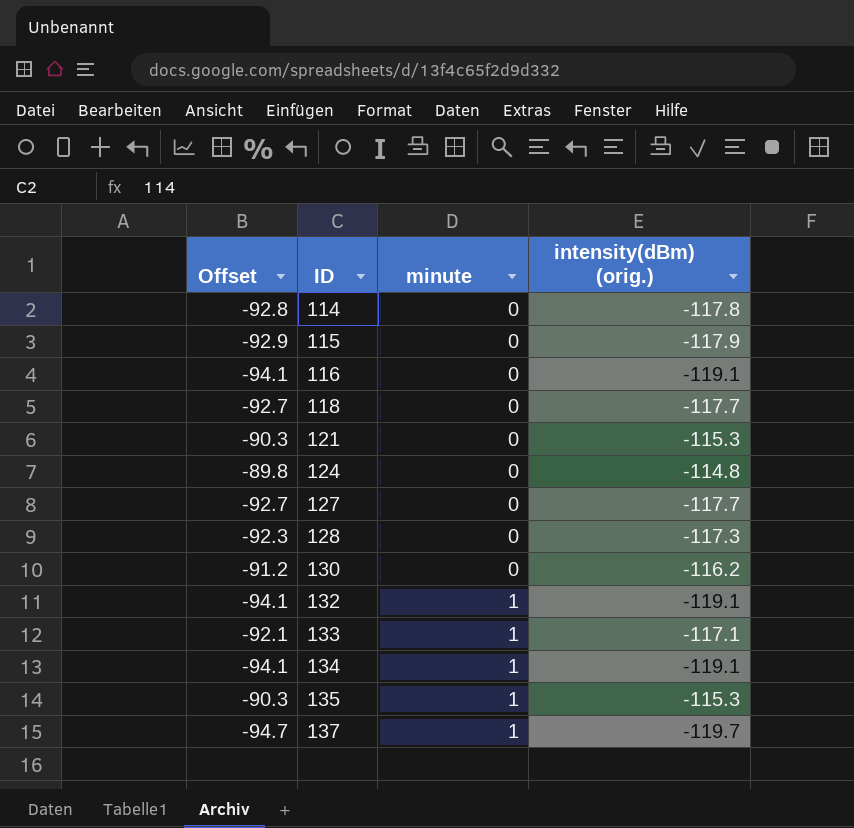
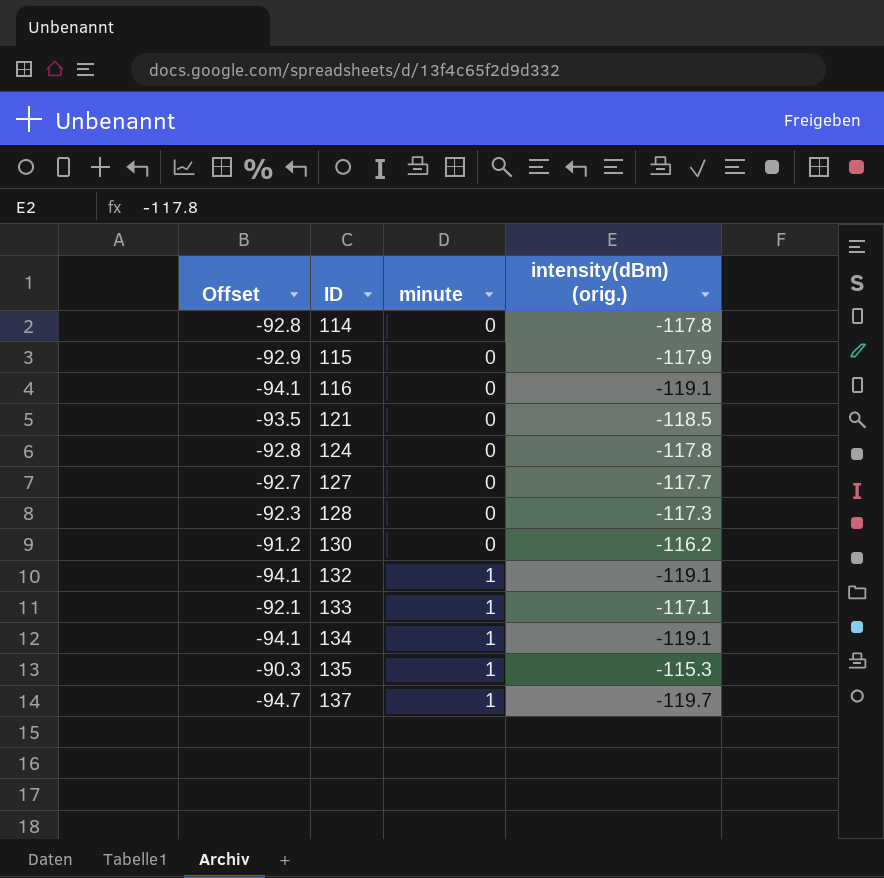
row 118: -92.7 | 0 | -117.7 -> none
121 | Offset: -90.3 -> -93.5
121 | intensity(dBm) (orig.): -115.3 -> -118.5
124 | Offset: -89.8 -> -92.8
124 | intensity(dBm) (orig.): -114.8 -> -117.8

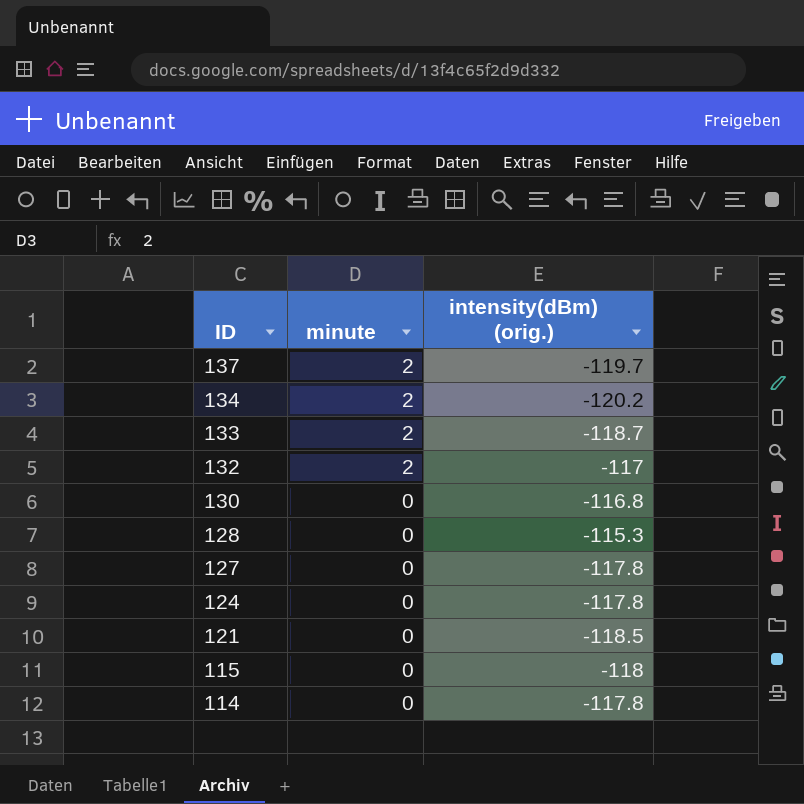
row order: ID ascending -> ID descending
column Offset | formula: [intensity(dBm) (orig.)] + 25 -> none
row 116: -94.1 | 0 | -119.1 -> none
row 135: -90.3 | 1 | -115.3 -> none
137 | minute: 1 -> 2
134 | minute: 1 -> 2
134 | intensity(dBm) (orig.): -119.1 -> -120.2
133 | minute: 1 -> 2
133 | intensity(dBm) (orig.): -117.1 -> -118.7
132 | minute: 1 -> 2
132 | intensity(dBm) (orig.): -119.1 -> -117
130 | intensity(dBm) (orig.): -116.2 -> -116.8
128 | intensity(dBm) (orig.): -117.3 -> -115.3
127 | intensity(dBm) (orig.): -117.7 -> -117.8
115 | intensity(dBm) (orig.): -117.9 -> -118

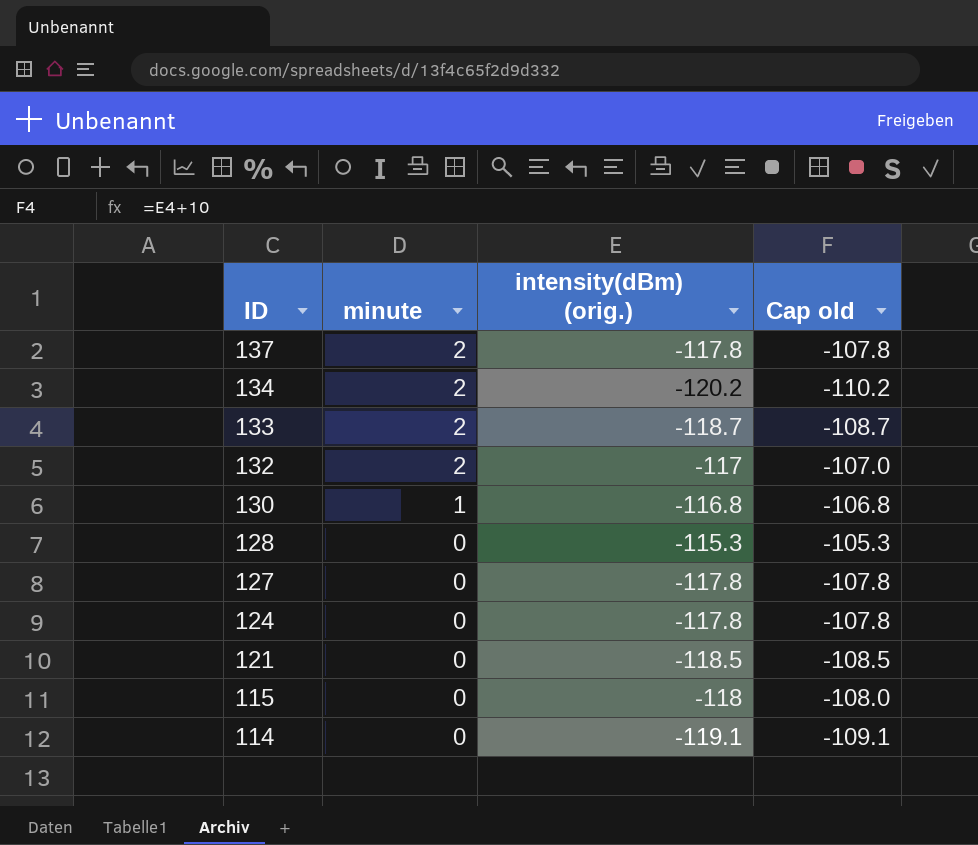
column Cap old | formula: none -> [intensity(dBm) (orig.)] + 10
137 | intensity(dBm) (orig.): -119.7 -> -117.8
130 | minute: 0 -> 1
114 | intensity(dBm) (orig.): -117.8 -> -119.1

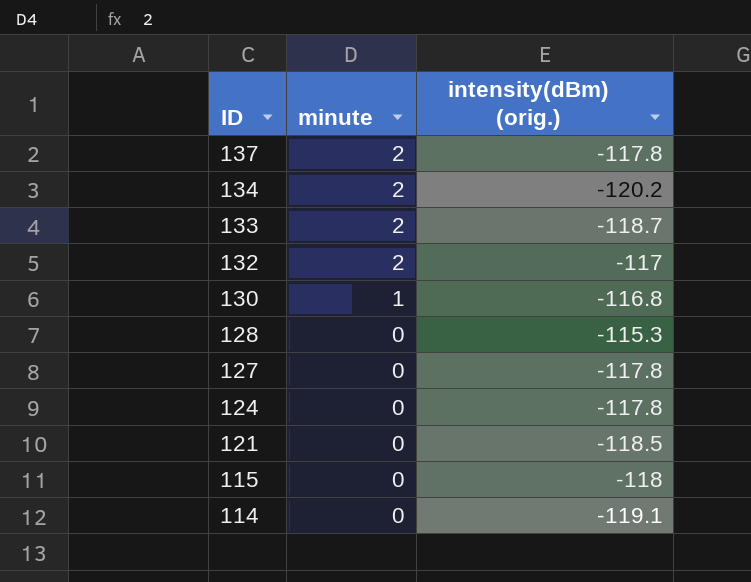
column Cap old | formula: [intensity(dBm) (orig.)] + 10 -> none

